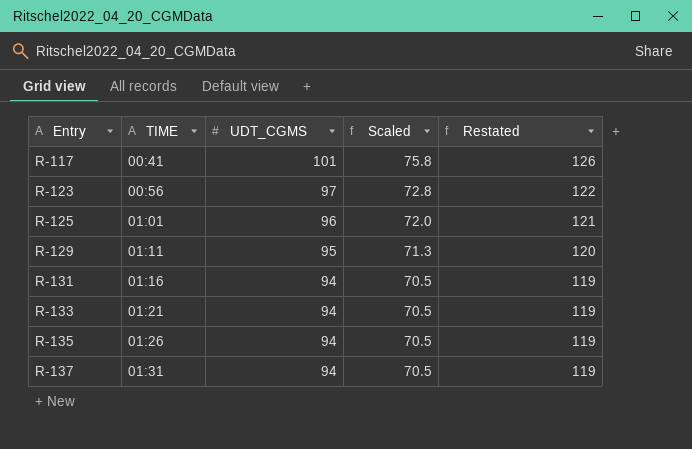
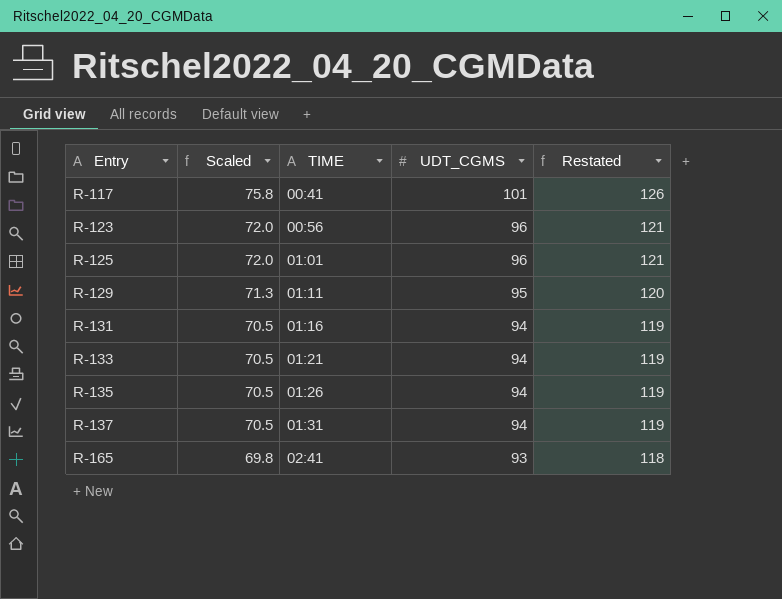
column Scaled | position: 4 -> 2
R-123 | Scaled: 72.8 -> 72.0
R-123 | UDT_CGMS: 97 -> 96
R-123 | Restated: 122 -> 121
row R-165: none -> 69.8 | 02:41 | 93 | 118

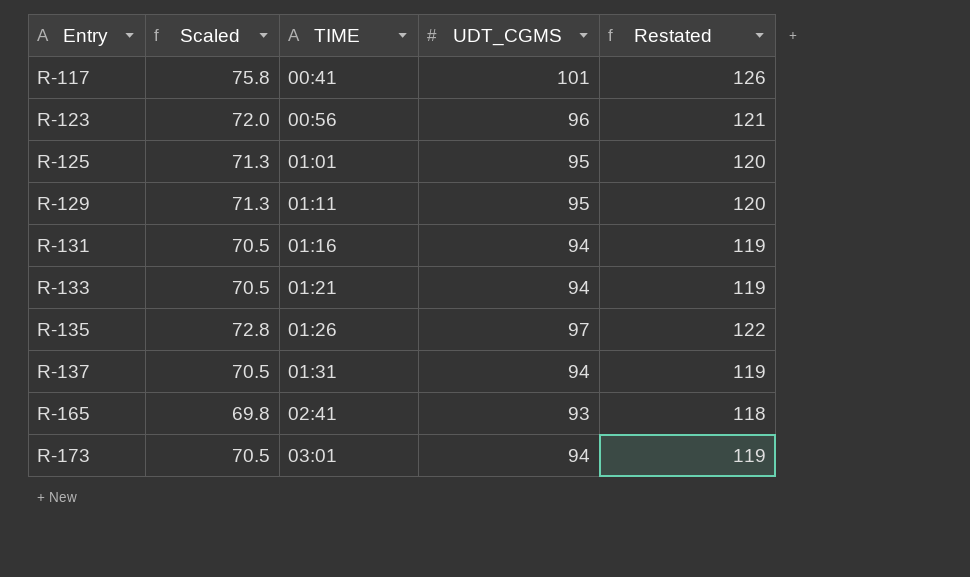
R-125 | Scaled: 72.0 -> 71.3
R-125 | UDT_CGMS: 96 -> 95
R-125 | Restated: 121 -> 120
R-135 | Scaled: 70.5 -> 72.8
R-135 | UDT_CGMS: 94 -> 97
R-135 | Restated: 119 -> 122
row R-173: none -> 70.5 | 03:01 | 94 | 119

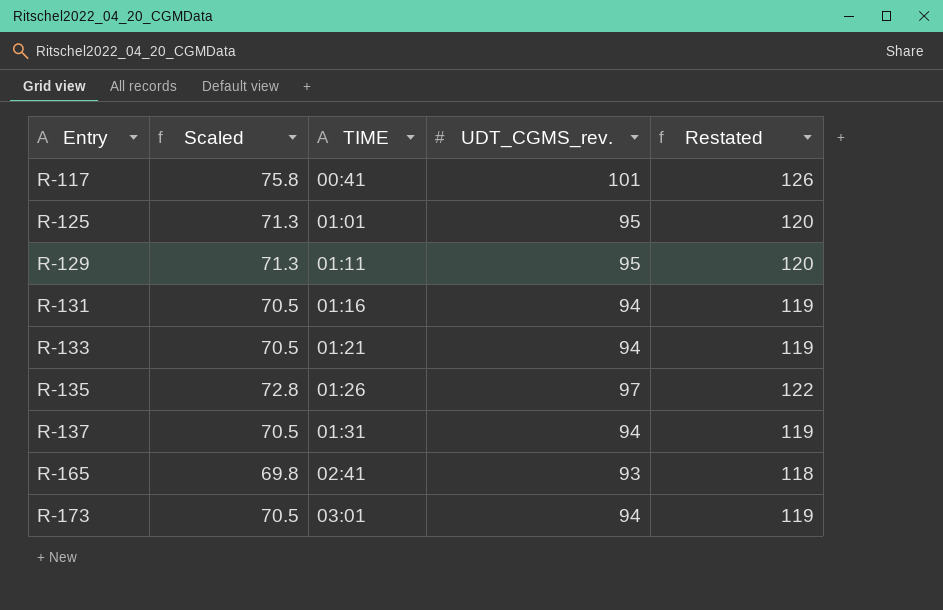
column name: UDT_CGMS -> UDT_CGMS_rev.
row R-123: 72.0 | 00:56 | 96 | 121 -> none

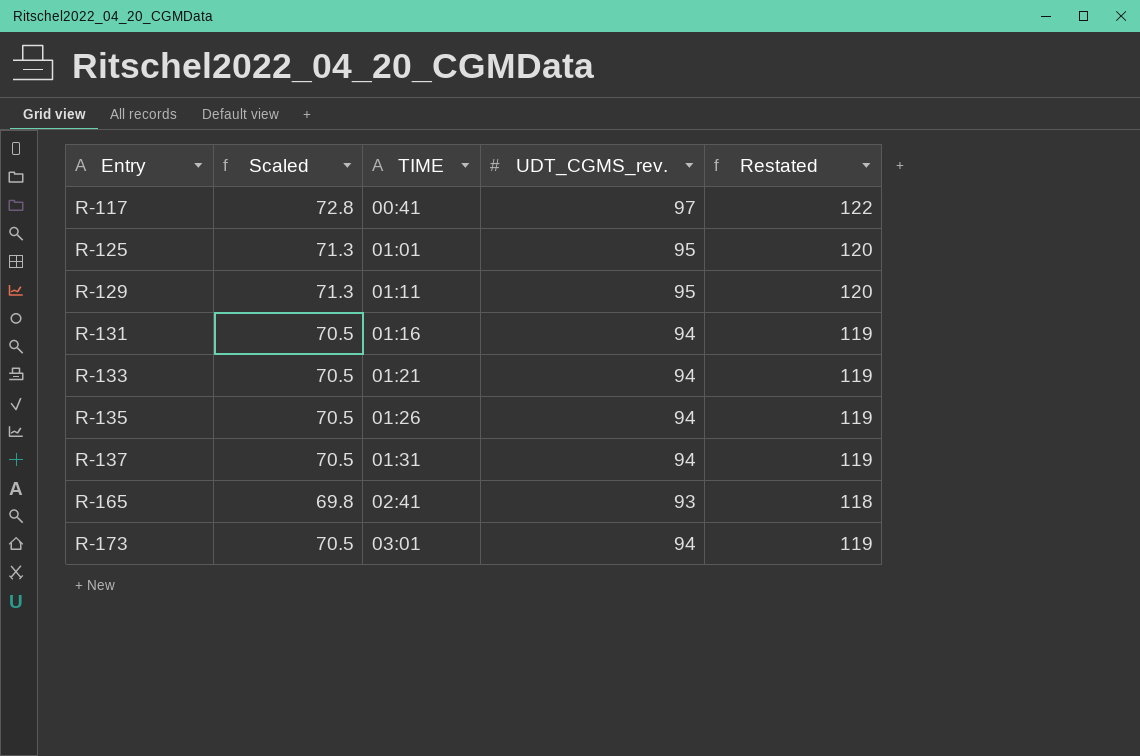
R-117 | Scaled: 75.8 -> 72.8
R-117 | UDT_CGMS_rev.: 101 -> 97
R-117 | Restated: 126 -> 122
R-135 | Scaled: 72.8 -> 70.5
R-135 | UDT_CGMS_rev.: 97 -> 94
R-135 | Restated: 122 -> 119

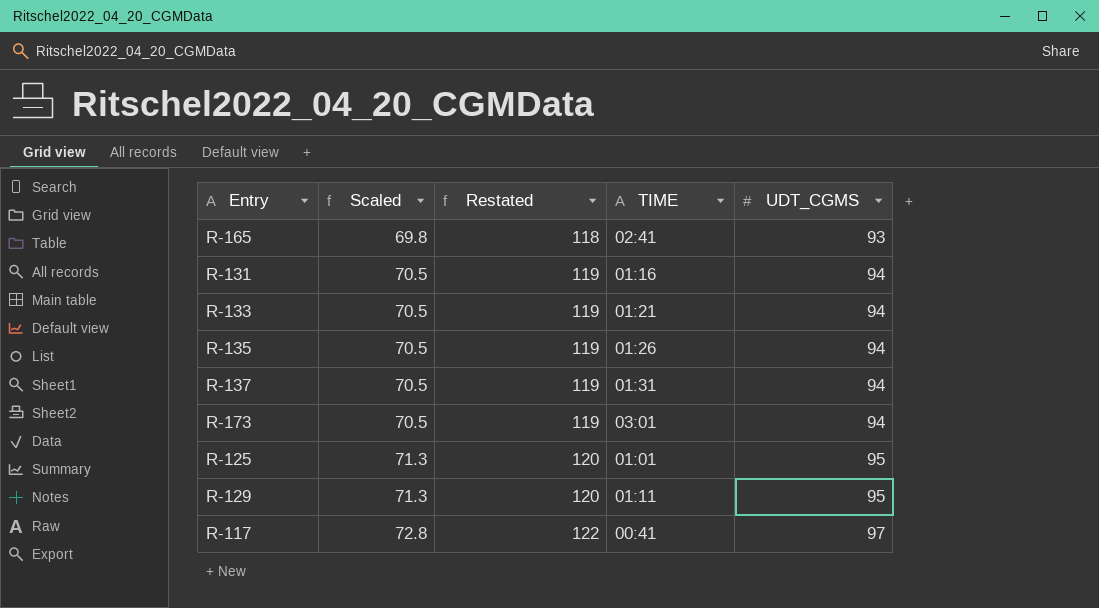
row order: Entry ascending -> Scaled ascending
column Restated | position: 5 -> 3
column name: UDT_CGMS_rev. -> UDT_CGMS

